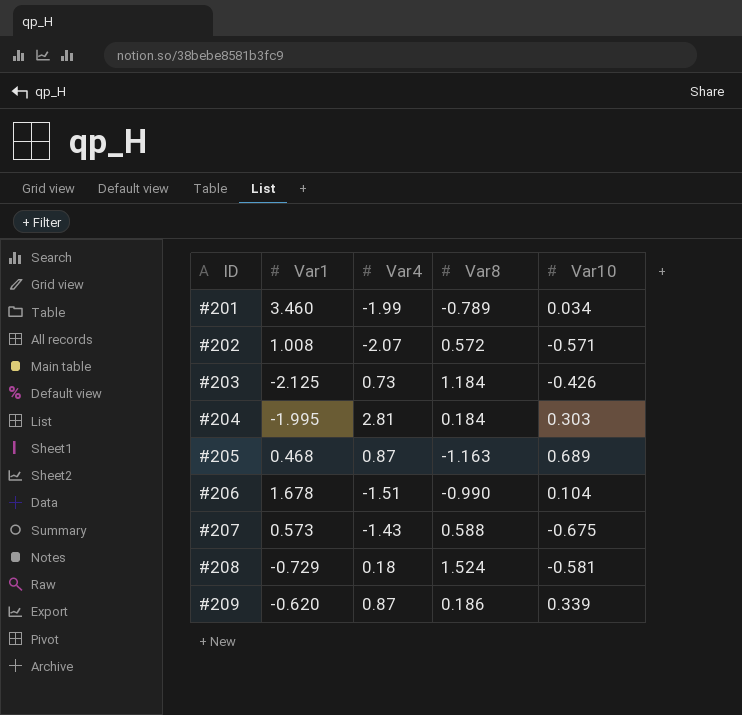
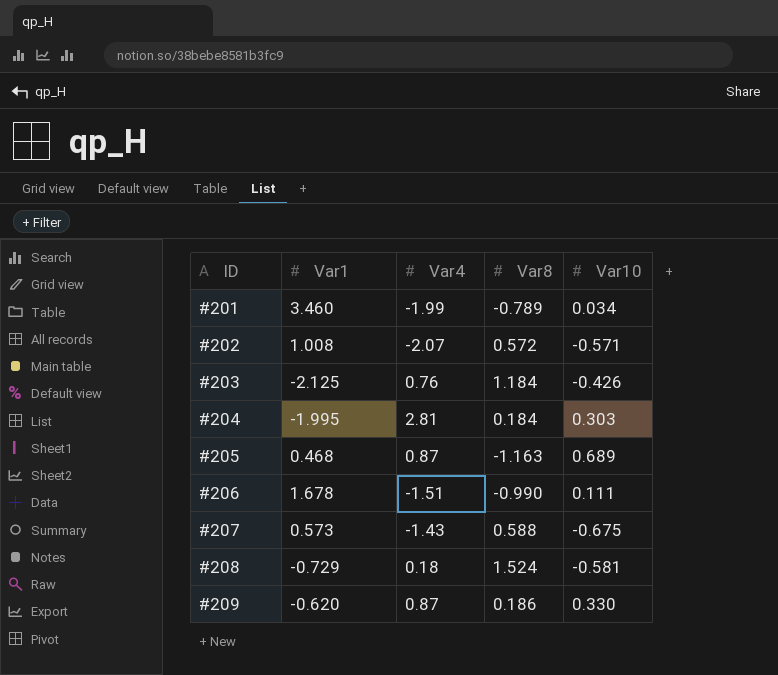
#203 | Var4: 0.73 -> 0.76
#206 | Var10: 0.104 -> 0.111
#209 | Var10: 0.339 -> 0.330

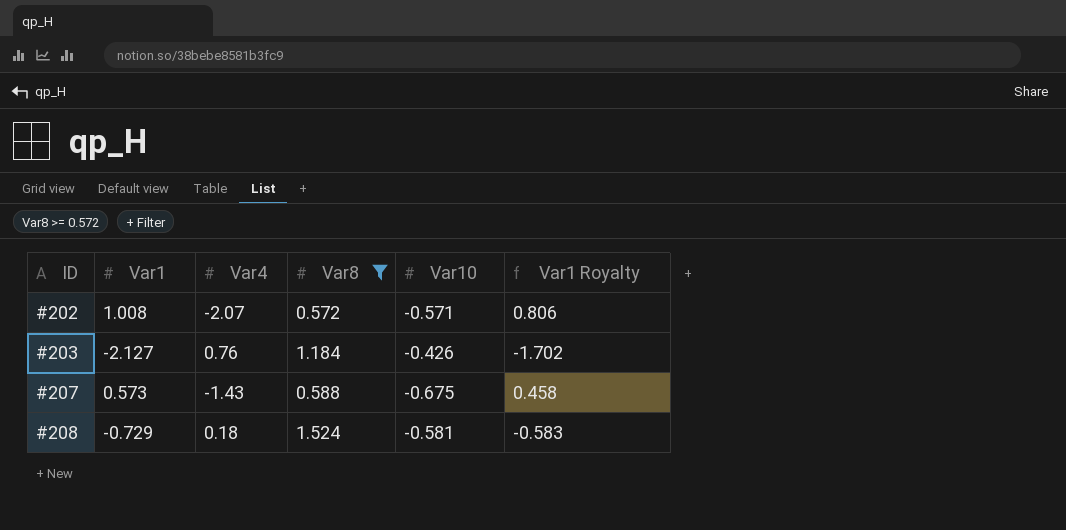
filter: none -> Var8 >= 0.572
column Var1 Royalty | formula: none -> [Var1] * 0.8
#203 | Var1: -2.125 -> -2.127

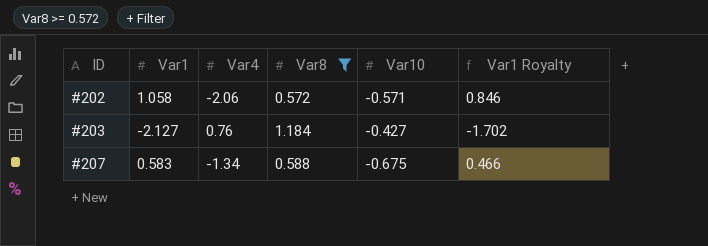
row #208: -0.729 | 0.18 | 1.524 | -0.581 | -0.583 -> none
#202 | Var1: 1.008 -> 1.058
#202 | Var4: -2.07 -> -2.06
#202 | Var1 Royalty: 0.806 -> 0.846
#203 | Var10: -0.426 -> -0.427
#207 | Var1: 0.573 -> 0.583
#207 | Var4: -1.43 -> -1.34
#207 | Var1 Royalty: 0.458 -> 0.466

